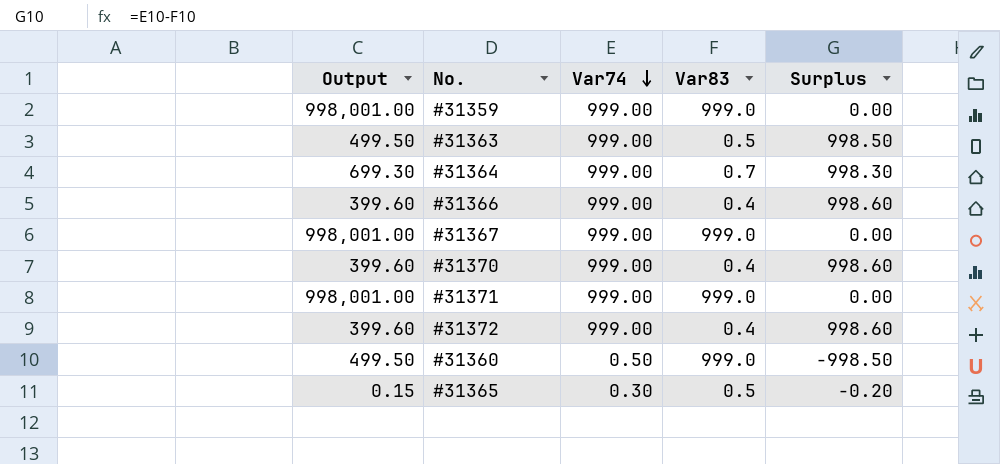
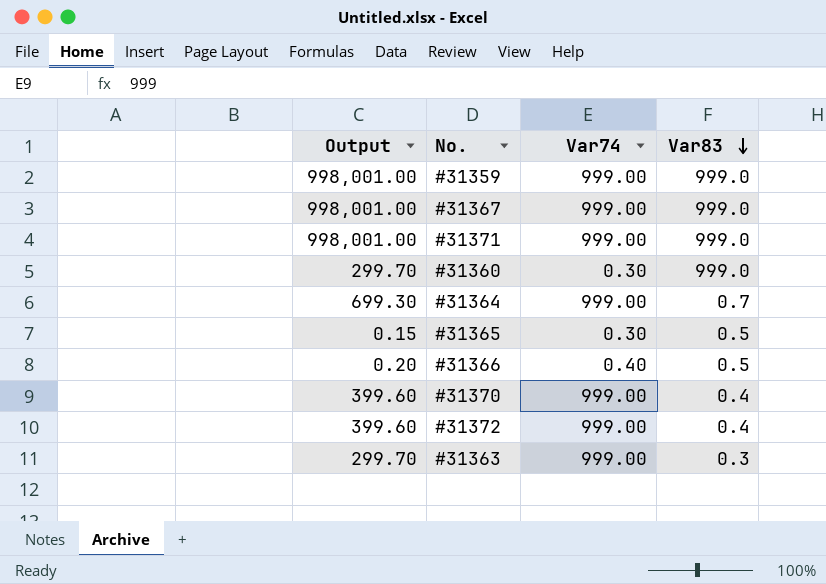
row order: Var74 descending -> Var83 descending
column Surplus | formula: [Var74] - [Var83] -> none
#31360 | Output: 499.50 -> 299.70
#31360 | Var74: 0.50 -> 0.30
#31366 | Output: 399.60 -> 0.20
#31366 | Var74: 999.00 -> 0.40
#31366 | Var83: 0.4 -> 0.5
#31363 | Output: 499.50 -> 299.70
#31363 | Var83: 0.5 -> 0.3

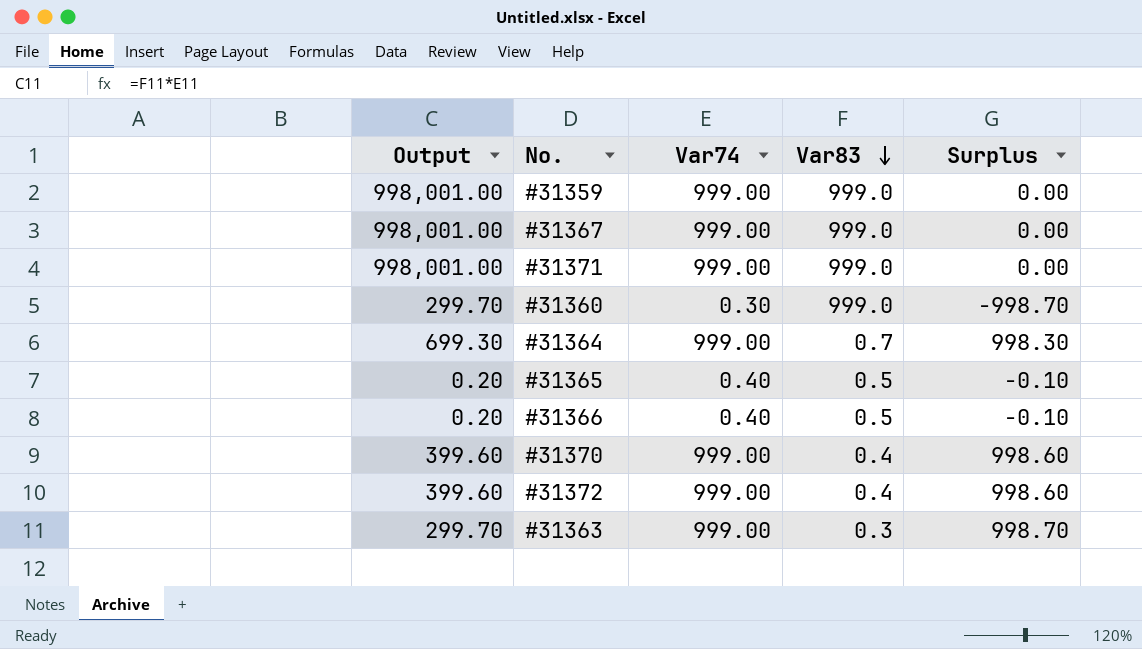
column Surplus | formula: none -> [Var74] - [Var83]
#31365 | Output: 0.15 -> 0.20
#31365 | Var74: 0.30 -> 0.40

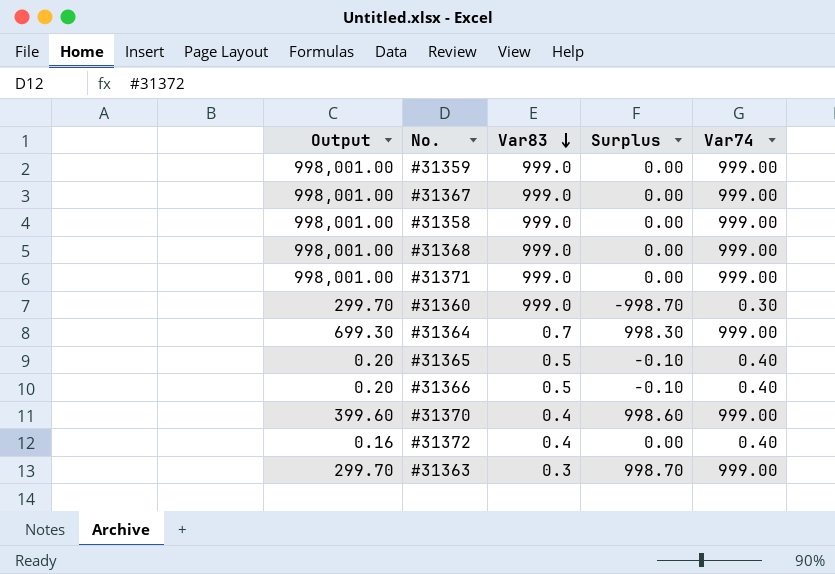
column Var74 | position: 3 -> 5
row #31358: none -> 998,001.00 | 999.0 | 0.00 | 999.00
row #31368: none -> 998,001.00 | 999.0 | 0.00 | 999.00
#31372 | Output: 399.60 -> 0.16
#31372 | Surplus: 998.60 -> 0.00
#31372 | Var74: 999.00 -> 0.40

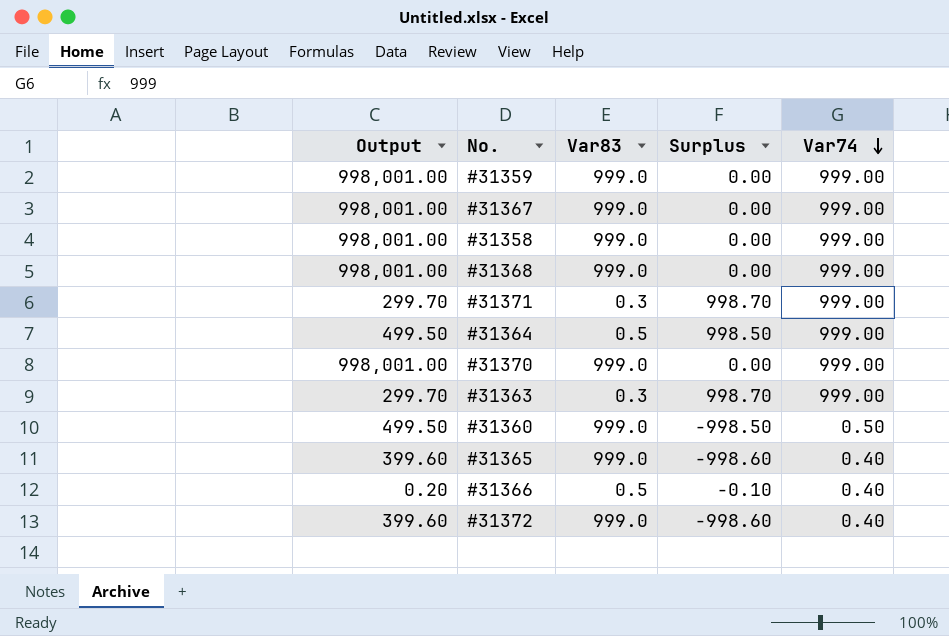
row order: Var83 descending -> Var74 descending
#31371 | Output: 998,001.00 -> 299.70
#31371 | Var83: 999.0 -> 0.3
#31371 | Surplus: 0.00 -> 998.70
#31364 | Output: 699.30 -> 499.50
#31364 | Var83: 0.7 -> 0.5
#31364 | Surplus: 998.30 -> 998.50
#31370 | Output: 399.60 -> 998,001.00
#31370 | Var83: 0.4 -> 999.0
#31370 | Surplus: 998.60 -> 0.00
#31360 | Output: 299.70 -> 499.50
#31360 | Surplus: -998.70 -> -998.50
#31360 | Var74: 0.30 -> 0.50
#31365 | Output: 0.20 -> 399.60
#31365 | Var83: 0.5 -> 999.0
#31365 | Surplus: -0.10 -> -998.60
#31372 | Output: 0.16 -> 399.60
#31372 | Var83: 0.4 -> 999.0
#31372 | Surplus: 0.00 -> -998.60

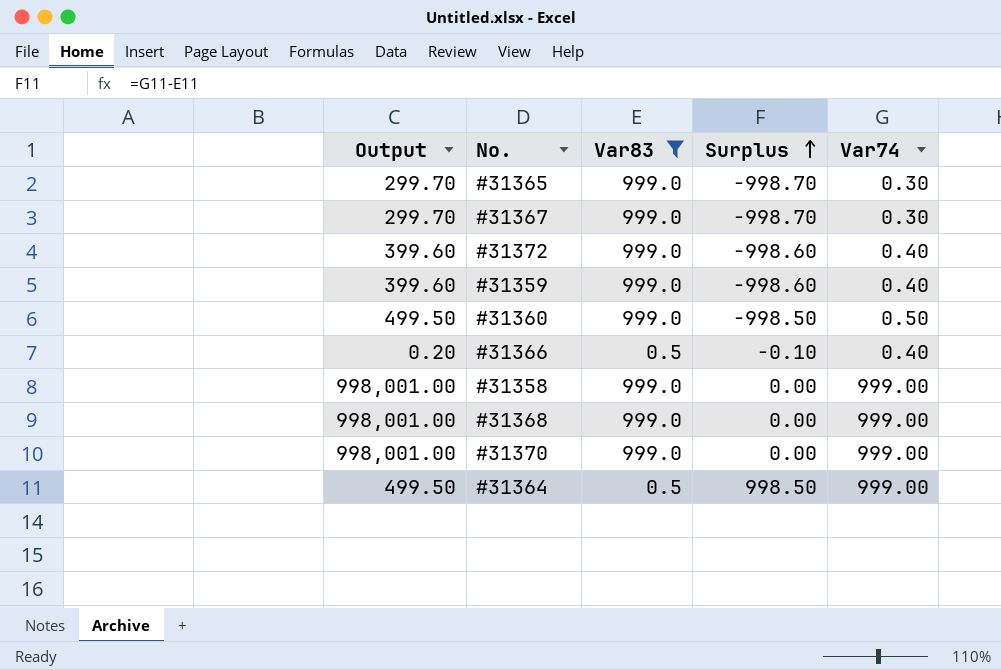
filter: none -> Var83 != 0.3
row order: Var74 descending -> Surplus ascending
#31365 | Output: 399.60 -> 299.70
#31365 | Surplus: -998.60 -> -998.70
#31365 | Var74: 0.40 -> 0.30
#31367 | Output: 998,001.00 -> 299.70
#31367 | Surplus: 0.00 -> -998.70
#31367 | Var74: 999.00 -> 0.30
#31359 | Output: 998,001.00 -> 399.60
#31359 | Surplus: 0.00 -> -998.60
#31359 | Var74: 999.00 -> 0.40

